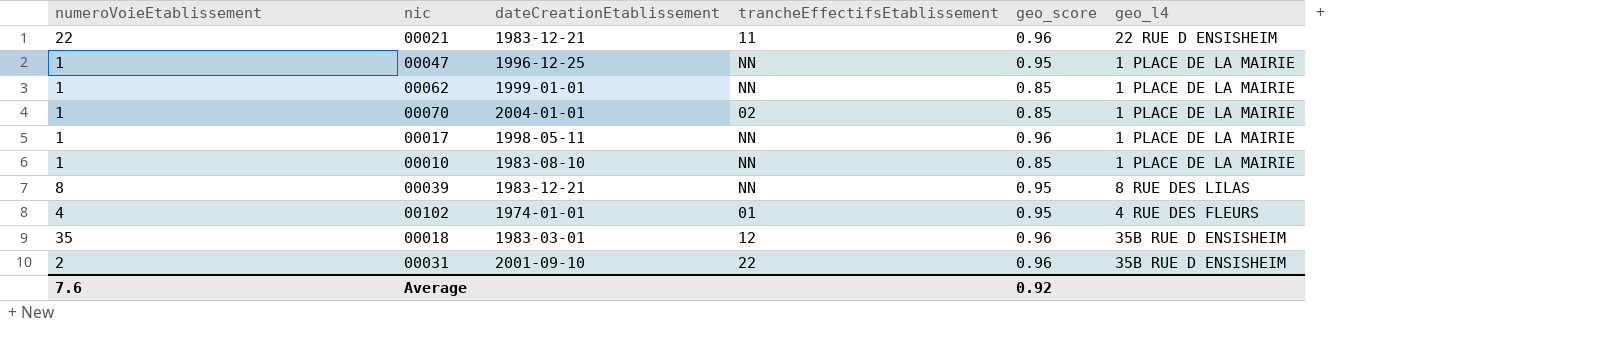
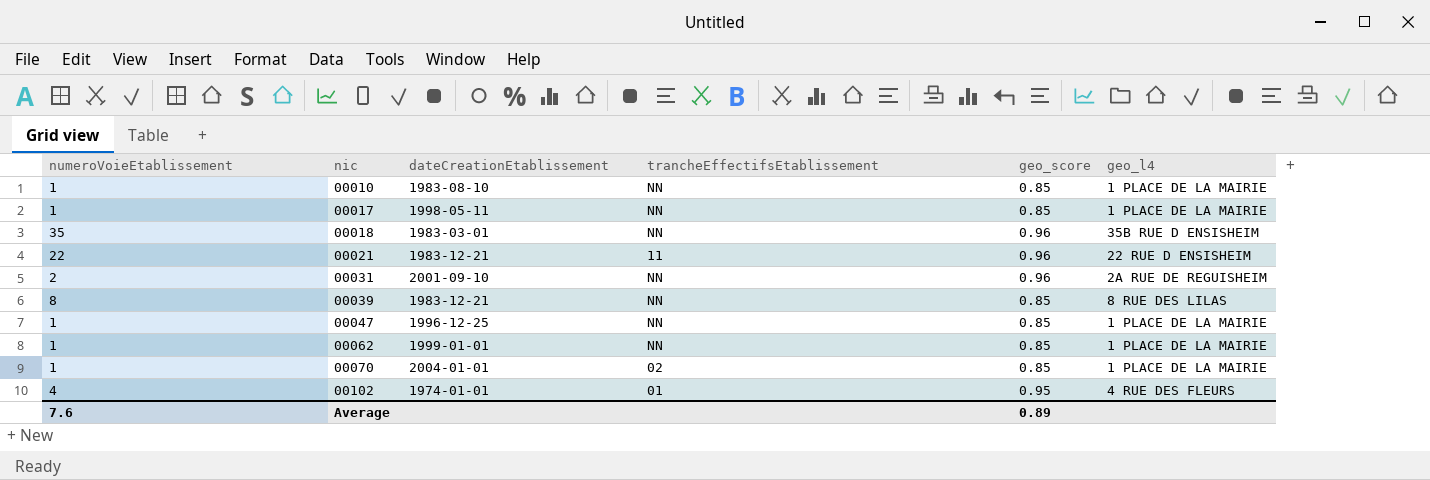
row order: none -> nic ascending
00017 | geo_score: 0.96 -> 0.85
00018 | trancheEffectifsEtablissement: 12 -> NN
00031 | trancheEffectifsEtablissement: 22 -> NN
00031 | geo_l4: 35B RUE D ENSISHEIM -> 2A RUE DE REGUISHEIM
00039 | geo_score: 0.95 -> 0.85
00047 | geo_score: 0.95 -> 0.85
Average | geo_score: 0.92 -> 0.89

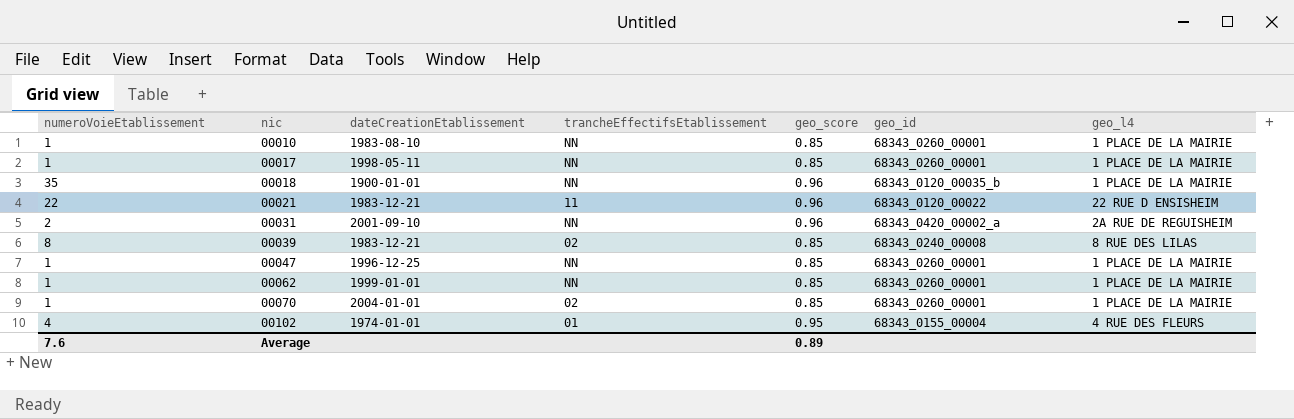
column geo_id | position: none -> 6
00018 | dateCreationEtablissement: 1983-03-01 -> 1900-01-01
00018 | geo_l4: 35B RUE D ENSISHEIM -> 1 PLACE DE LA MAIRIE
00039 | trancheEffectifsEtablissement: NN -> 02

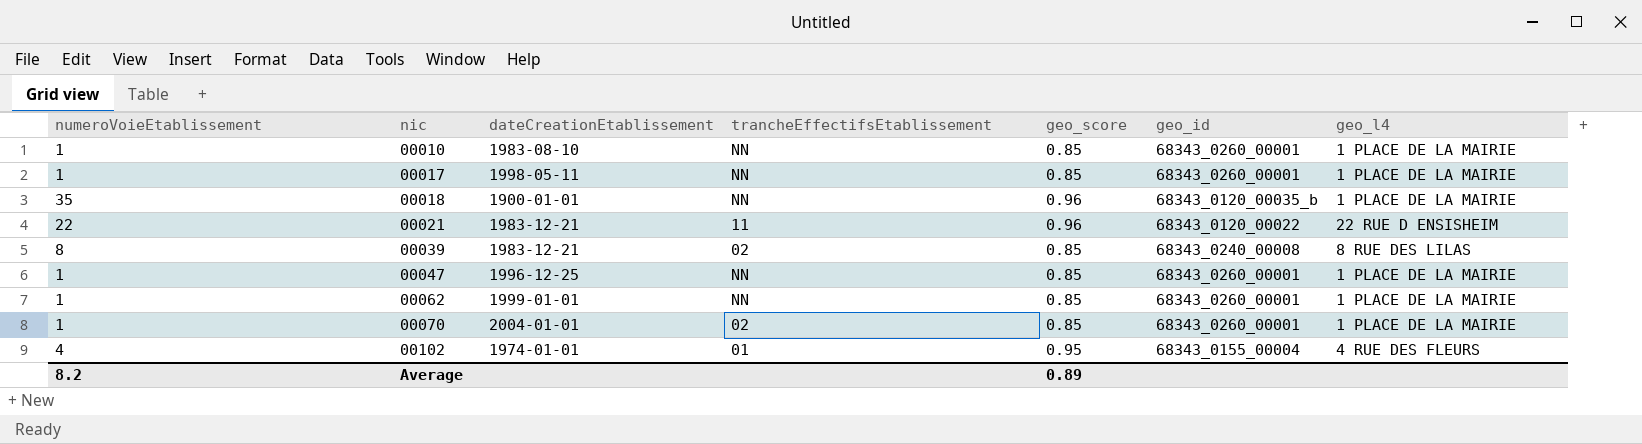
row 00031: 2 | 2001-09-10 | NN | 0.96 | 68343_0420_00002_a | 2A RUE DE REGUISHEIM -> none
Average | numeroVoieEtablissement: 7.6 -> 8.2

